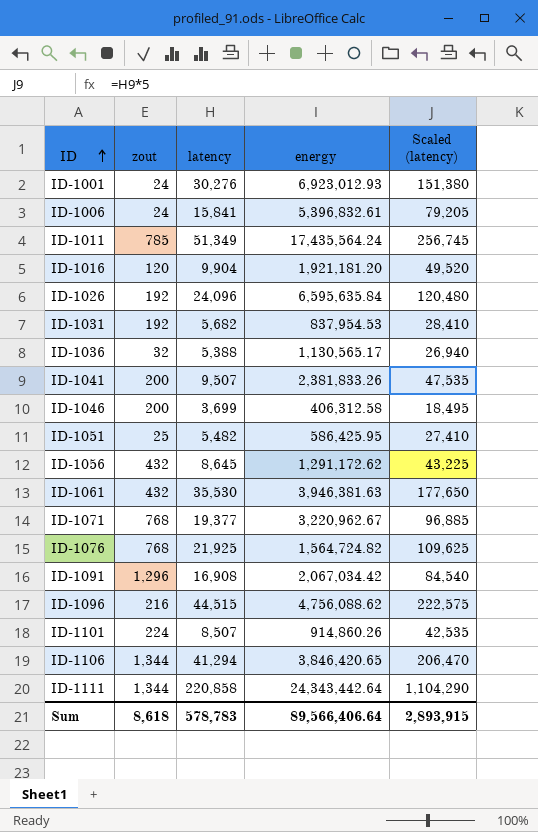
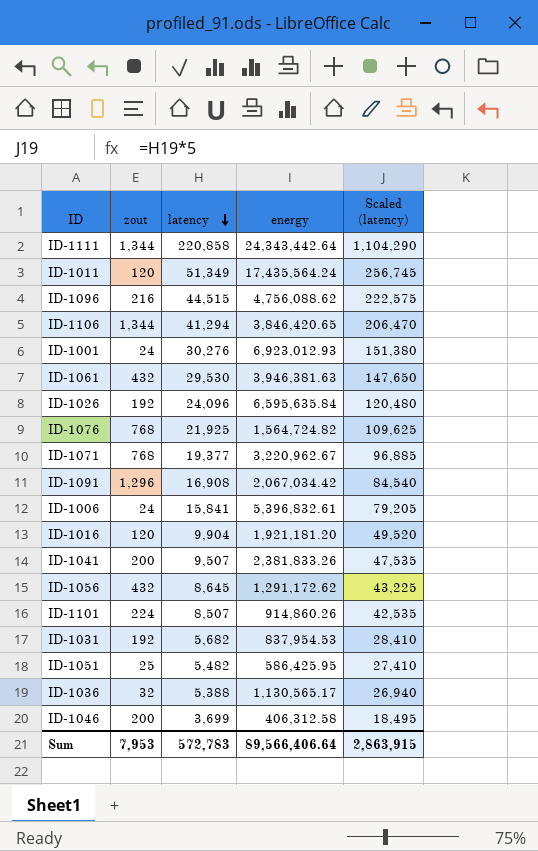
row order: ID ascending -> latency descending
ID-1011 | zout: 785 -> 120
ID-1061 | latency: 35,530 -> 29,530
ID-1061 | Scaled (latency): 177,650 -> 147,650
Sum | zout: 8,618 -> 7,953
Sum | latency: 578,783 -> 572,783
Sum | Scaled (latency): 2,893,915 -> 2,863,915

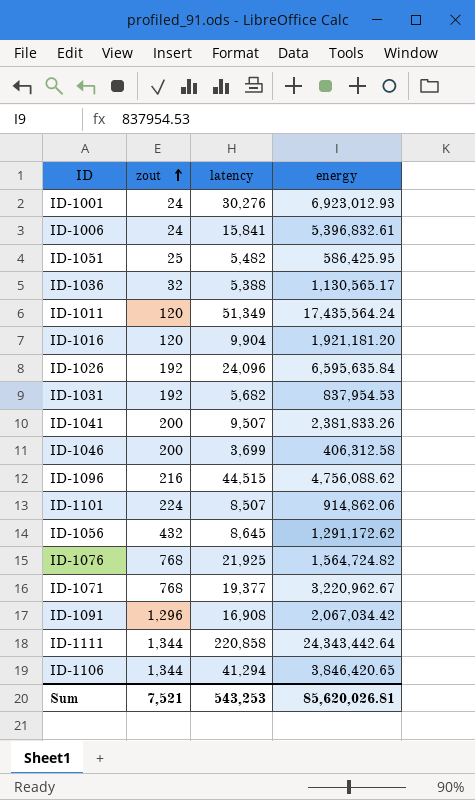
row order: latency descending -> zout ascending
column Scaled (latency) | formula: [latency] * 5 -> none
row ID-1061: 432 | 29,530 | 3,946,381.63 | 147,650 -> none
ID-1101 | energy: 914,860.26 -> 914,862.06
Sum | zout: 7,953 -> 7,521
Sum | latency: 572,783 -> 543,253
Sum | energy: 89,566,406.64 -> 85,620,026.81

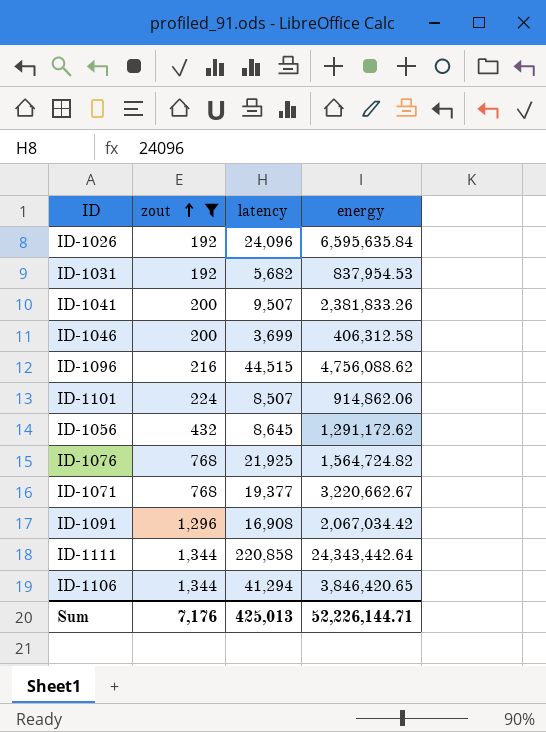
filter: none -> zout >= 192
ID-1071 | energy: 3,220,962.67 -> 3,220,662.67
Sum | zout: 7,521 -> 7,176
Sum | latency: 543,253 -> 425,013
Sum | energy: 85,620,026.81 -> 52,226,144.71

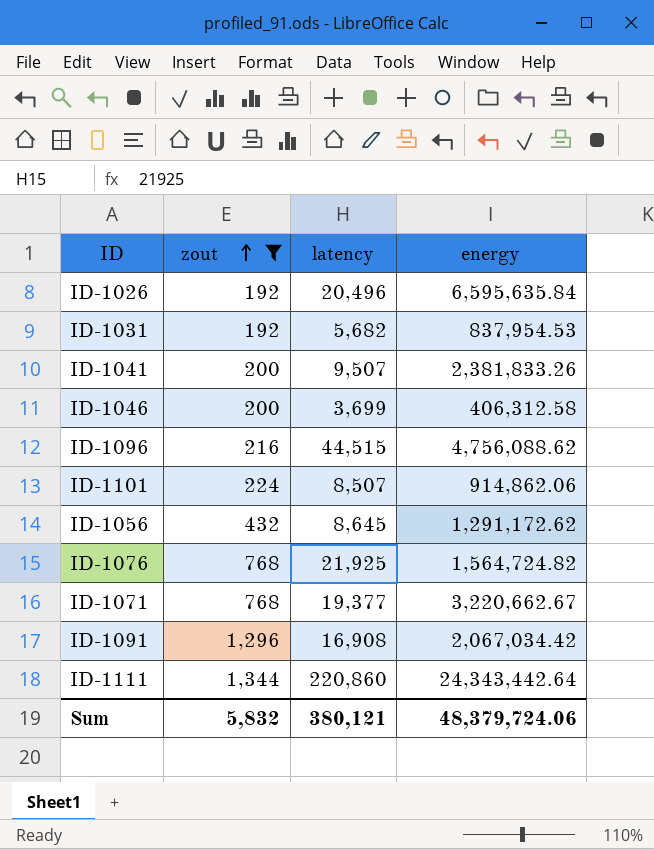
row ID-1106: 1,344 | 41,294 | 3,846,420.65 -> none
ID-1026 | latency: 24,096 -> 20,496
ID-1111 | latency: 220,858 -> 220,860
Sum | zout: 7,176 -> 5,832
Sum | latency: 425,013 -> 380,121
Sum | energy: 52,226,144.71 -> 48,379,724.06

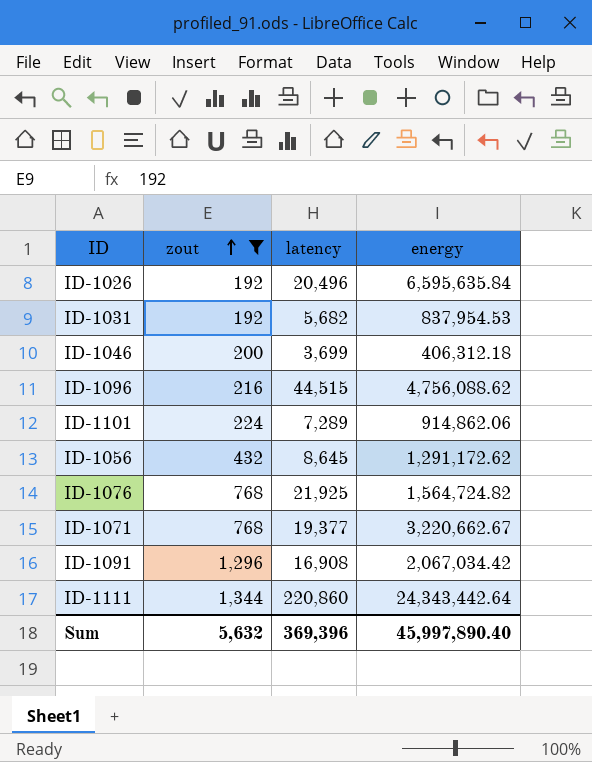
row ID-1041: 200 | 9,507 | 2,381,833.26 -> none
ID-1046 | energy: 406,312.58 -> 406,312.18
ID-1101 | latency: 8,507 -> 7,289
Sum | zout: 5,832 -> 5,632
Sum | latency: 380,121 -> 369,396
Sum | energy: 48,379,724.06 -> 45,997,890.40

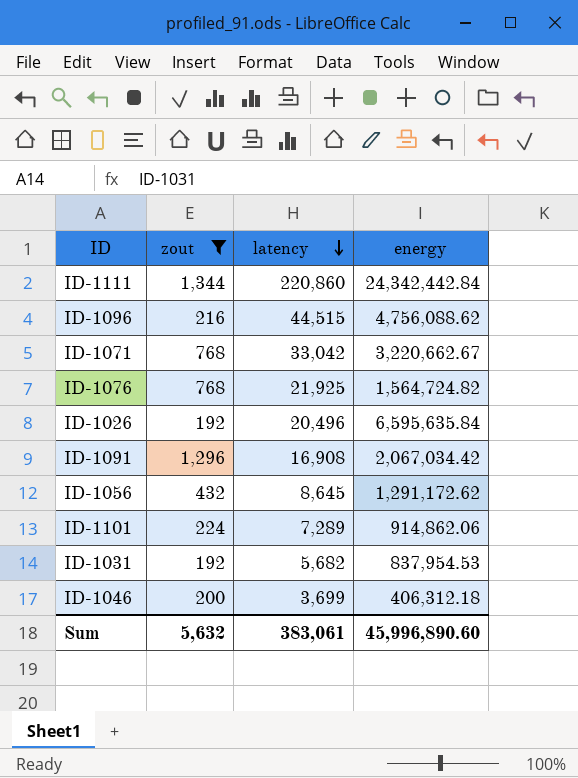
row order: zout ascending -> latency descending
ID-1111 | energy: 24,343,442.64 -> 24,342,442.84
ID-1071 | latency: 19,377 -> 33,042
Sum | latency: 369,396 -> 383,061
Sum | energy: 45,997,890.40 -> 45,996,890.60

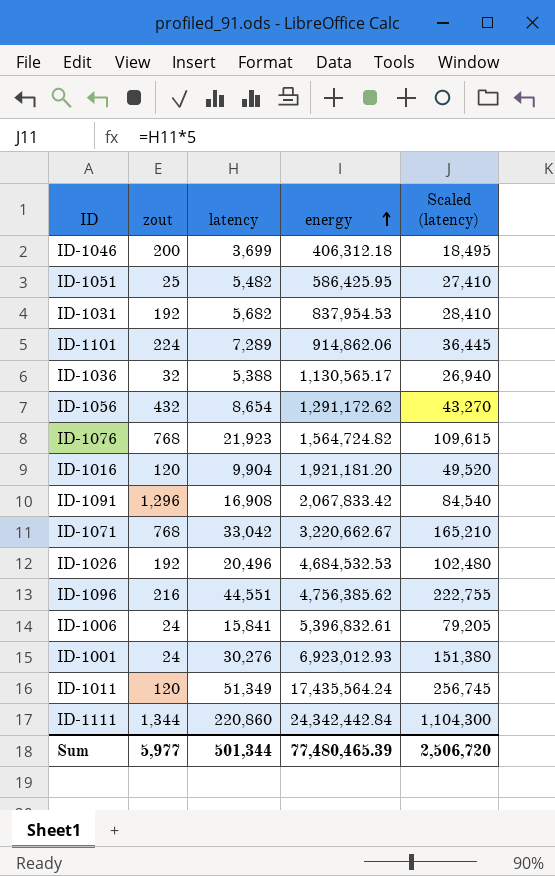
filter: zout >= 192 -> none
row order: latency descending -> energy ascending
column Scaled (latency) | formula: none -> [latency] * 5
ID-1056 | latency: 8,645 -> 8,654
ID-1076 | latency: 21,925 -> 21,923
ID-1091 | energy: 2,067,034.42 -> 2,067,833.42
ID-1026 | energy: 6,595,635.84 -> 4,684,532.53
ID-1096 | latency: 44,515 -> 44,551
ID-1096 | energy: 4,756,088.62 -> 4,756,385.62
Sum | zout: 5,632 -> 5,977
Sum | latency: 383,061 -> 501,344
Sum | energy: 45,996,890.60 -> 77,480,465.39

